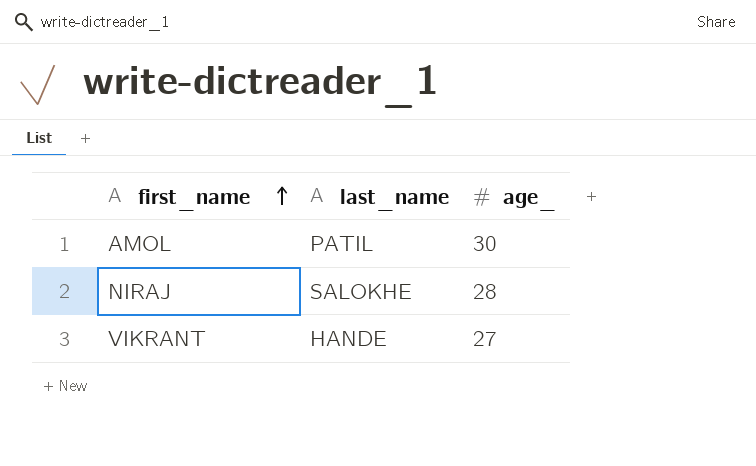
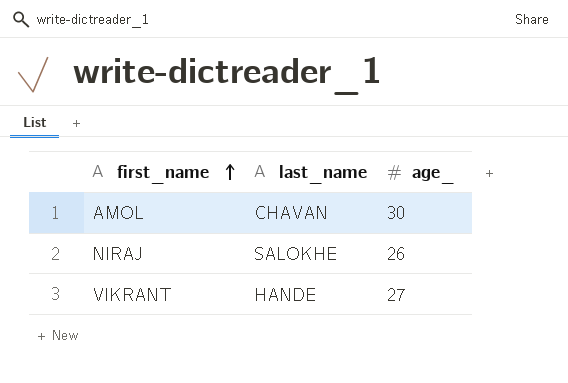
AMOL | last_name: PATIL -> CHAVAN
NIRAJ | age_: 28 -> 26

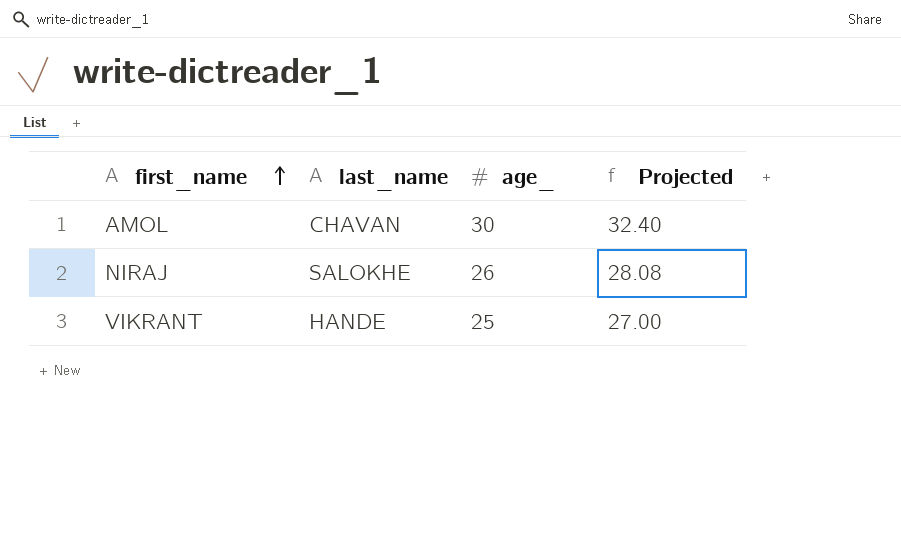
column Projected | formula: none -> [age_] * 1.08
VIKRANT | age_: 27 -> 25

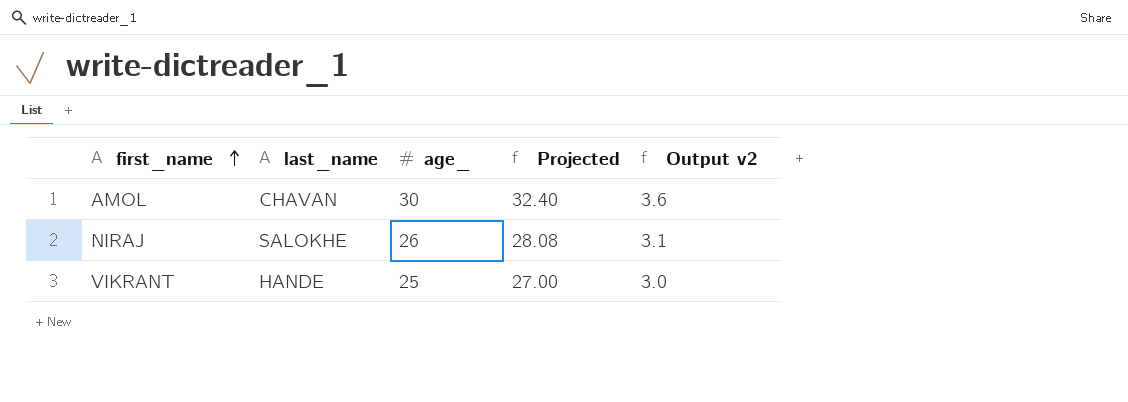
column Output v2 | formula: none -> [age_] * 0.12

